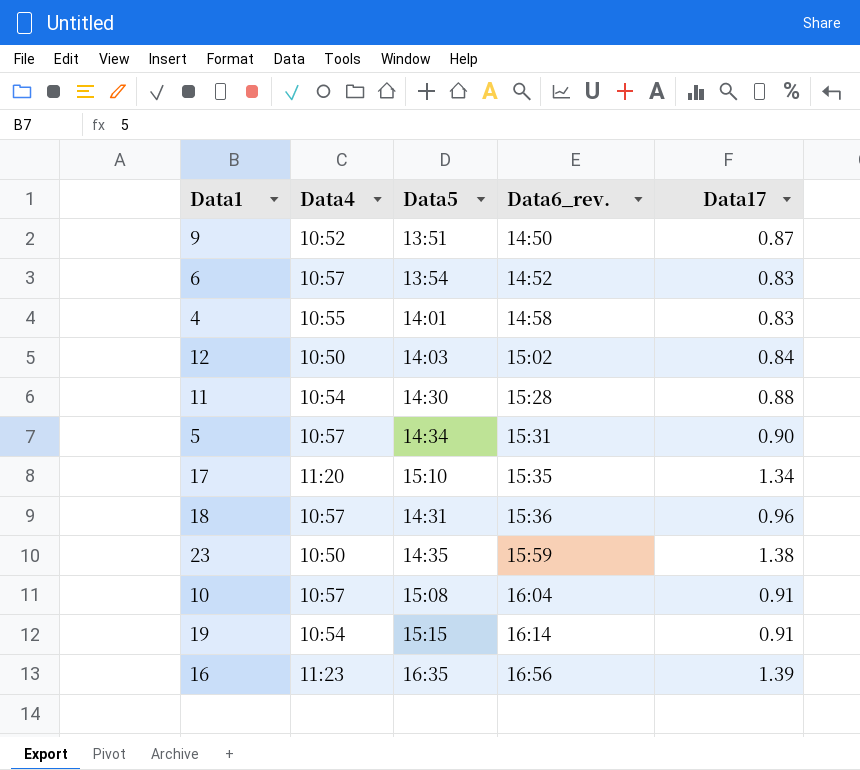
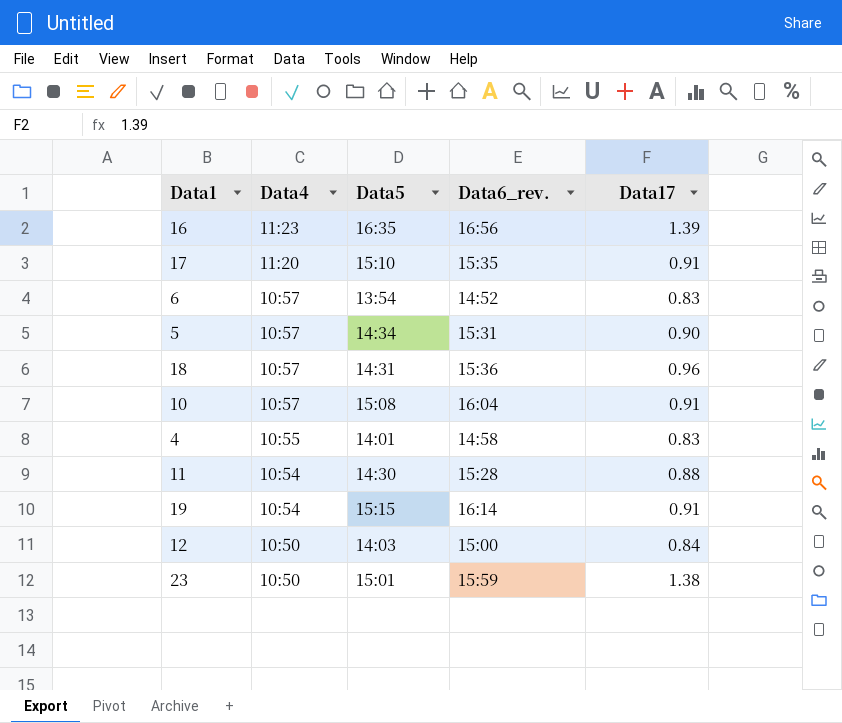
row order: Data6_rev. ascending -> Data4 descending
row 9: 10:52 | 13:51 | 14:50 | 0.87 -> none
17 | Data17: 1.34 -> 0.91
12 | Data6_rev.: 15:02 -> 15:00
23 | Data5: 14:35 -> 15:01

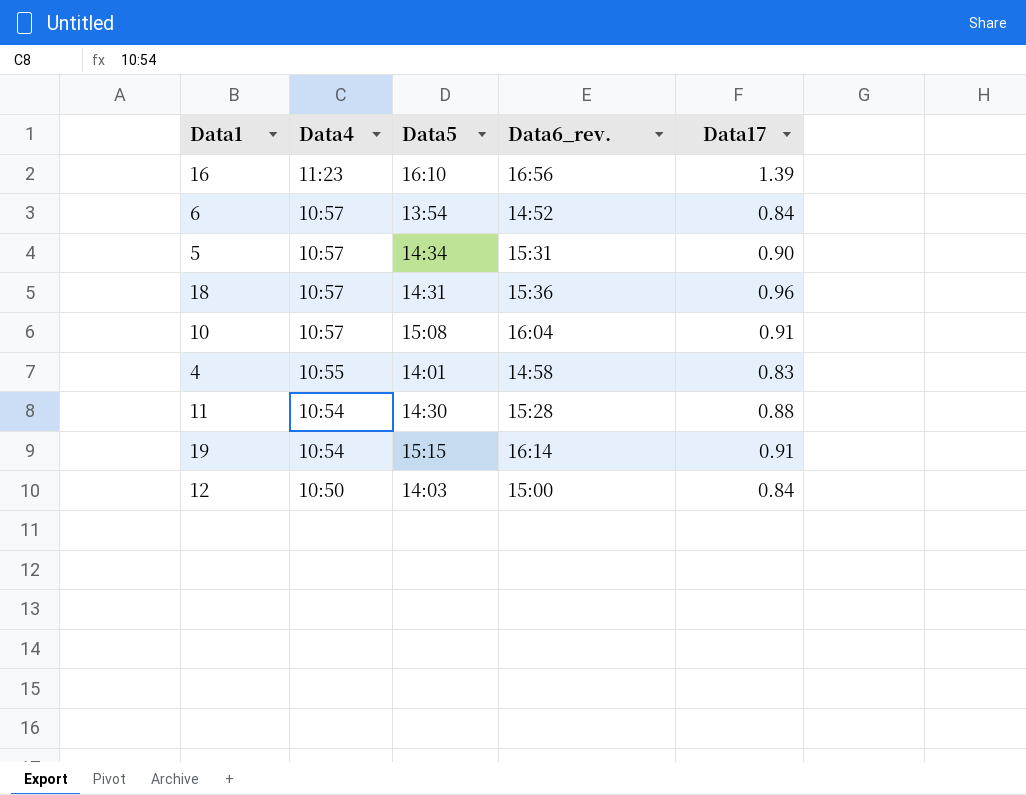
row 17: 11:20 | 15:10 | 15:35 | 0.91 -> none
row 23: 10:50 | 15:01 | 15:59 | 1.38 -> none
16 | Data5: 16:35 -> 16:10
6 | Data17: 0.83 -> 0.84

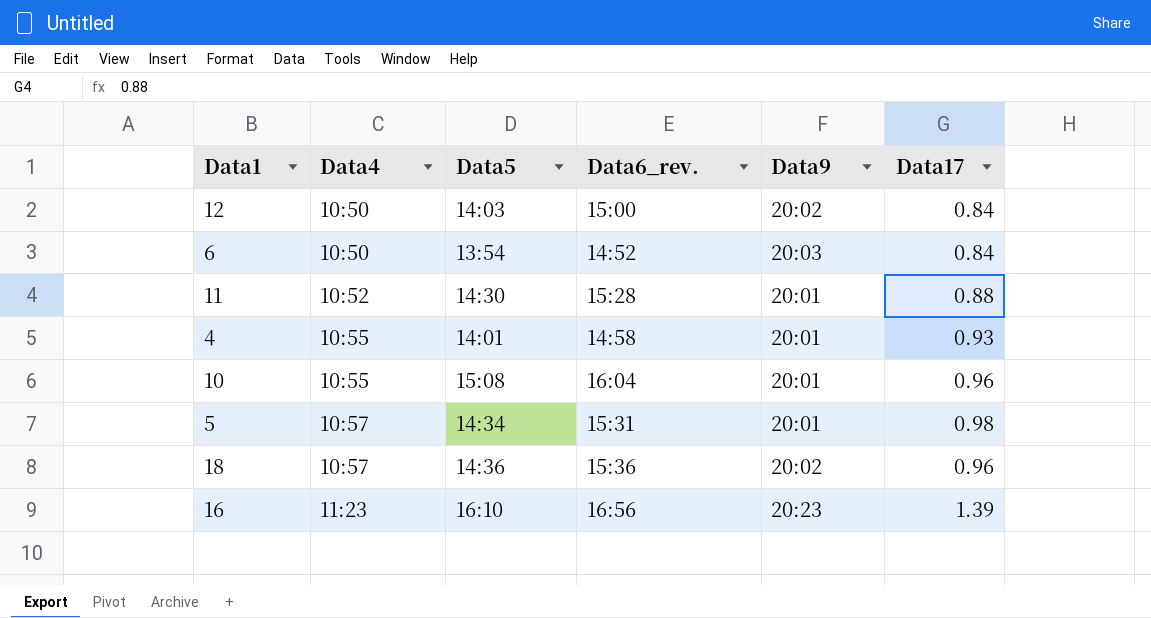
row order: Data4 descending -> Data4 ascending
column Data9 | position: none -> 5
row 19: 10:54 | 15:15 | 16:14 | 0.91 -> none
6 | Data4: 10:57 -> 10:50
11 | Data4: 10:54 -> 10:52
4 | Data17: 0.83 -> 0.93
10 | Data4: 10:57 -> 10:55
10 | Data17: 0.91 -> 0.96
5 | Data17: 0.90 -> 0.98
18 | Data5: 14:31 -> 14:36

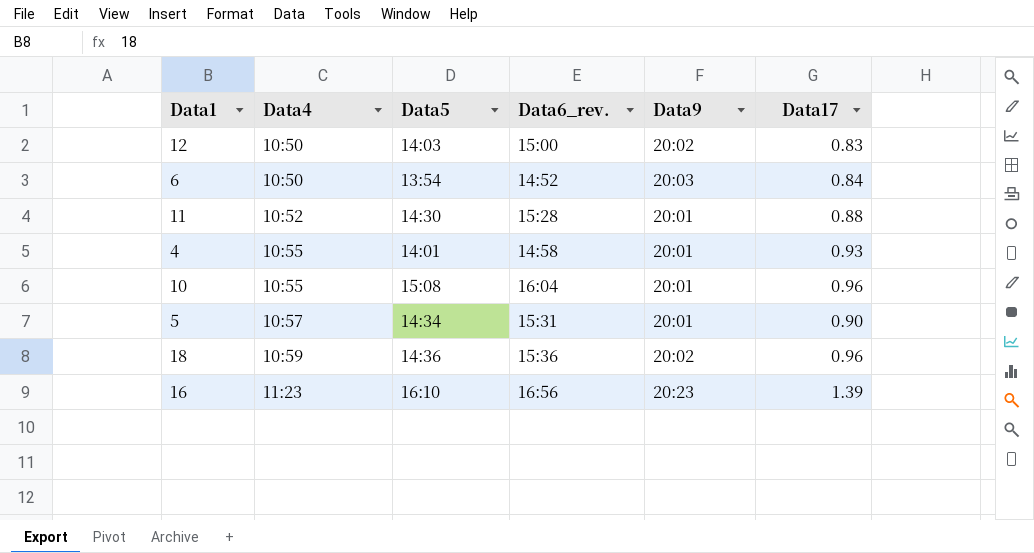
12 | Data17: 0.84 -> 0.83
5 | Data17: 0.98 -> 0.90
18 | Data4: 10:57 -> 10:59

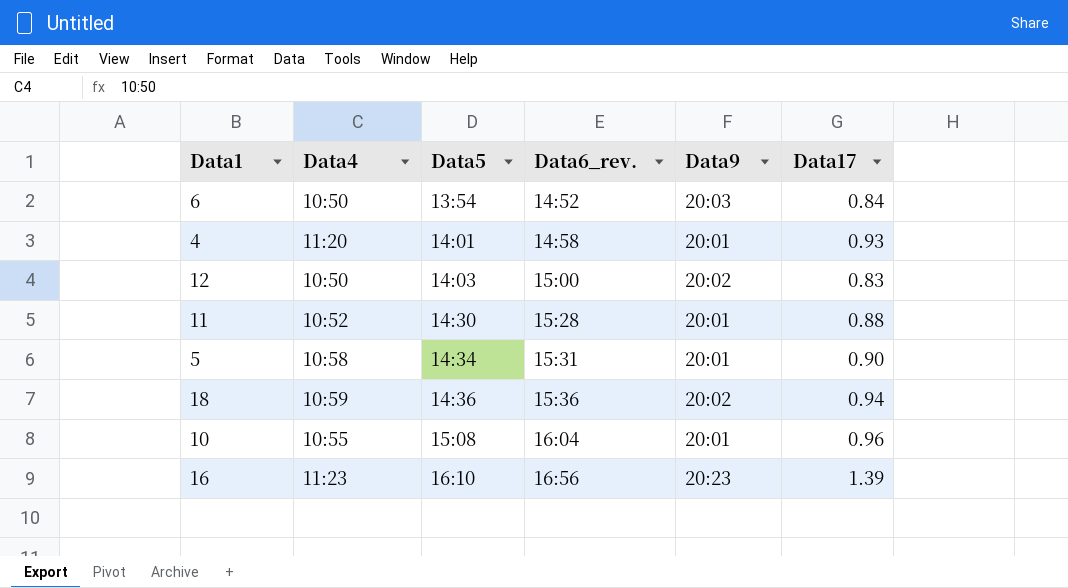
row order: Data4 ascending -> Data5 ascending
4 | Data4: 10:55 -> 11:20
5 | Data4: 10:57 -> 10:58
18 | Data17: 0.96 -> 0.94

